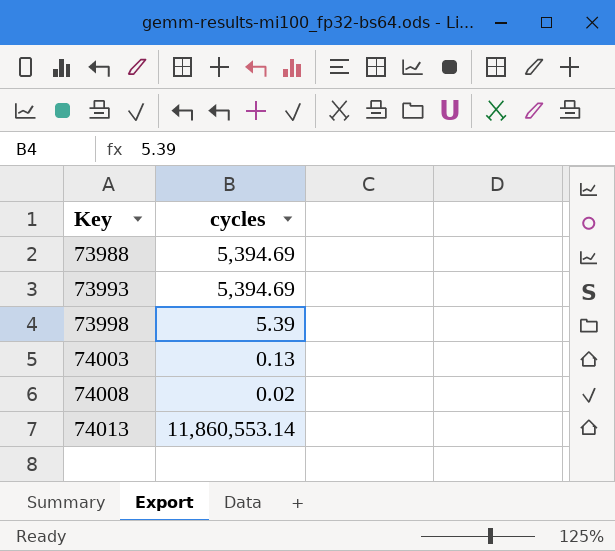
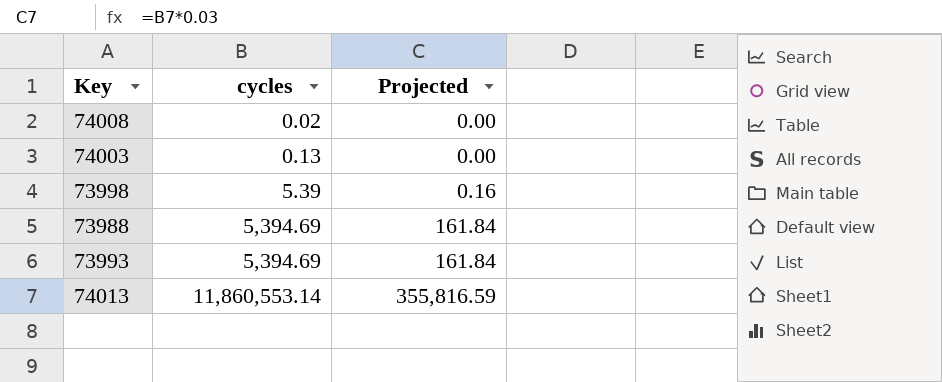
row order: Key ascending -> cycles ascending
column Projected | formula: none -> [cycles] * 0.03

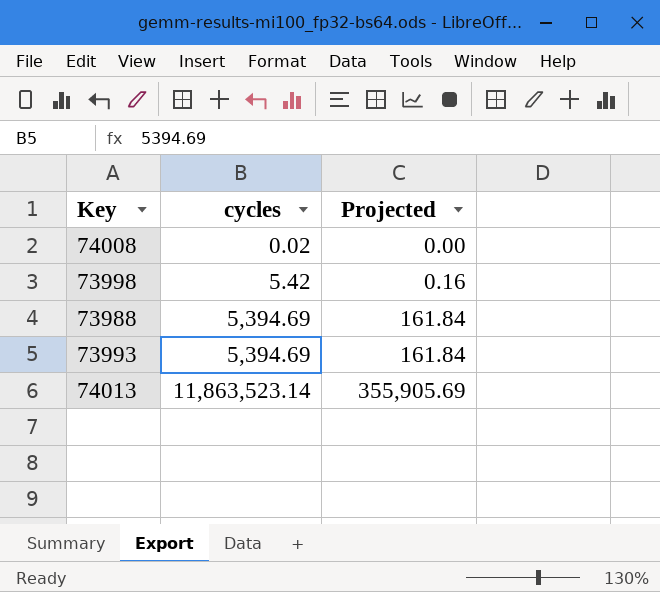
row 74003: 0.13 | 0.00 -> none
73998 | cycles: 5.39 -> 5.42
74013 | cycles: 11,860,553.14 -> 11,863,523.14
74013 | Projected: 355,816.59 -> 355,905.69

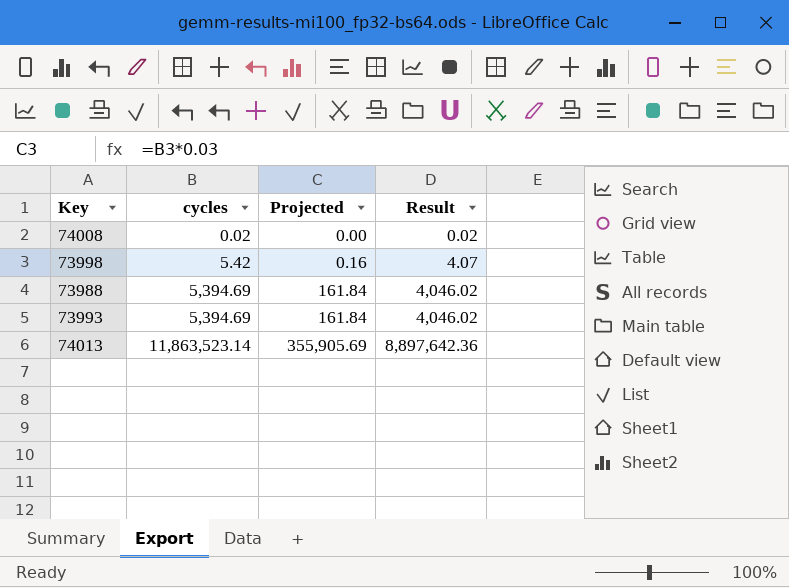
column Result | formula: none -> [cycles] * 0.75

